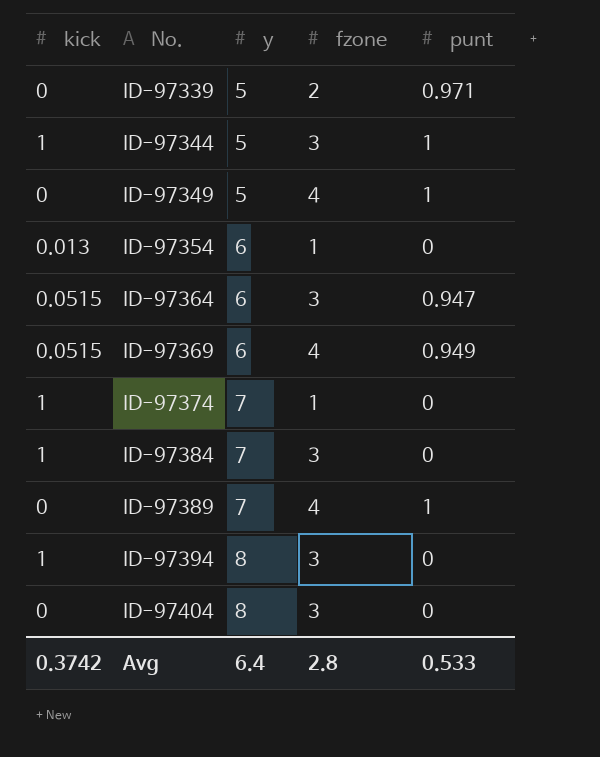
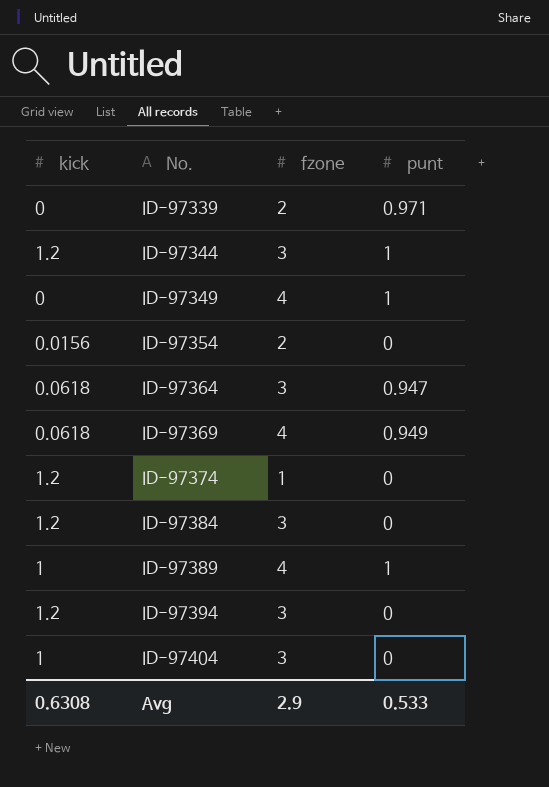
column y | position: 3 -> none
ID-97344 | kick: 1 -> 1.2
ID-97354 | kick: 0.013 -> 0.0156
ID-97354 | fzone: 1 -> 2
ID-97364 | kick: 0.0515 -> 0.0618
ID-97369 | kick: 0.0515 -> 0.0618
ID-97374 | kick: 1 -> 1.2
ID-97384 | kick: 1 -> 1.2
ID-97389 | kick: 0 -> 1
ID-97394 | kick: 1 -> 1.2
ID-97404 | kick: 0 -> 1
Avg | kick: 0.3742 -> 0.6308
Avg | fzone: 2.8 -> 2.9

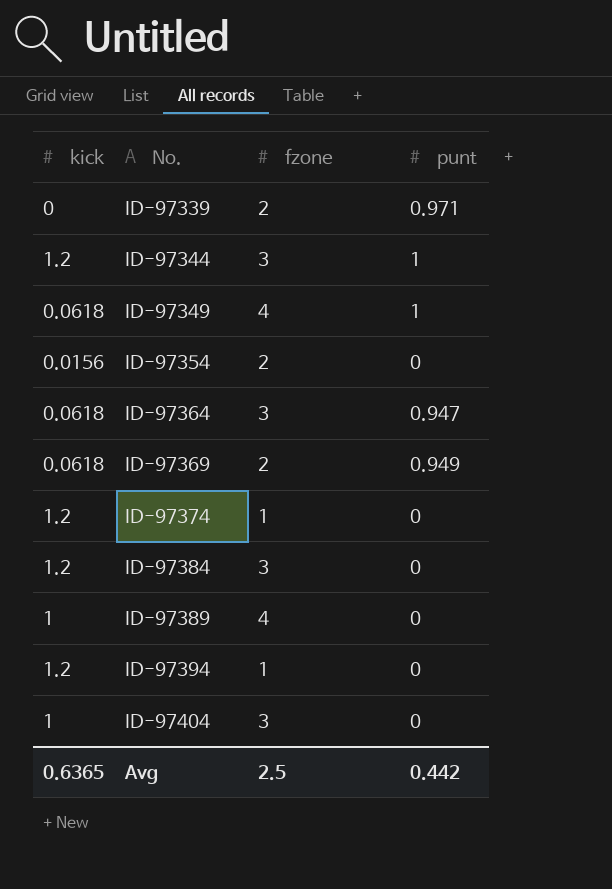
ID-97349 | kick: 0 -> 0.0618
ID-97369 | fzone: 4 -> 2
ID-97389 | punt: 1 -> 0
ID-97394 | fzone: 3 -> 1
Avg | kick: 0.6308 -> 0.6365
Avg | fzone: 2.9 -> 2.5
Avg | punt: 0.533 -> 0.442

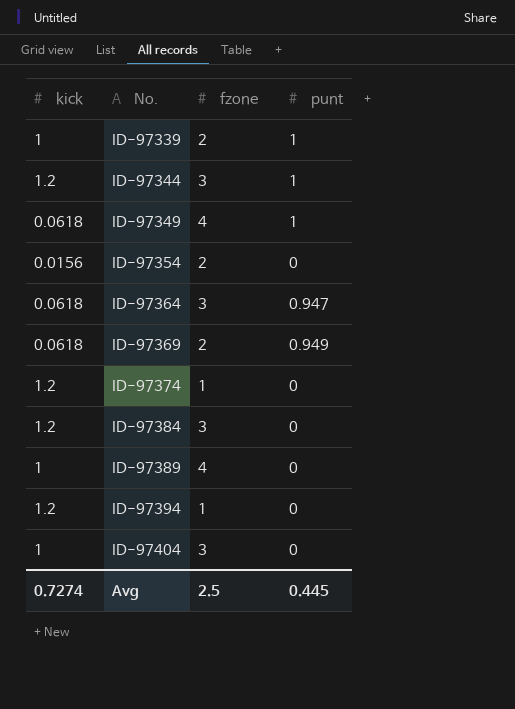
ID-97339 | kick: 0 -> 1
ID-97339 | punt: 0.971 -> 1
Avg | kick: 0.6365 -> 0.7274
Avg | punt: 0.442 -> 0.445

